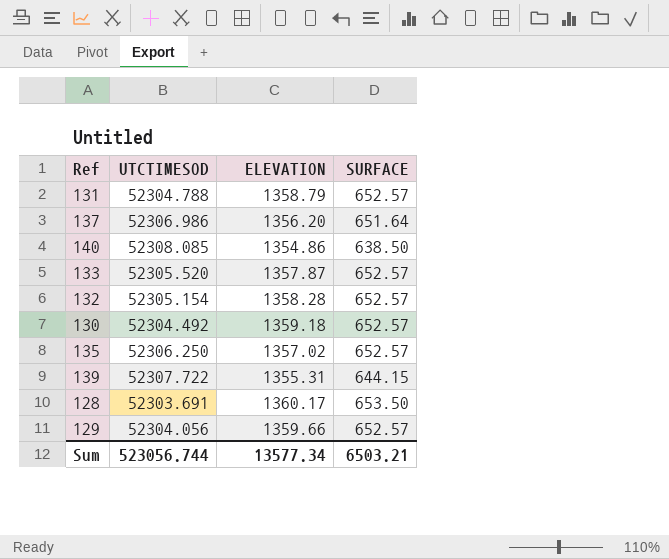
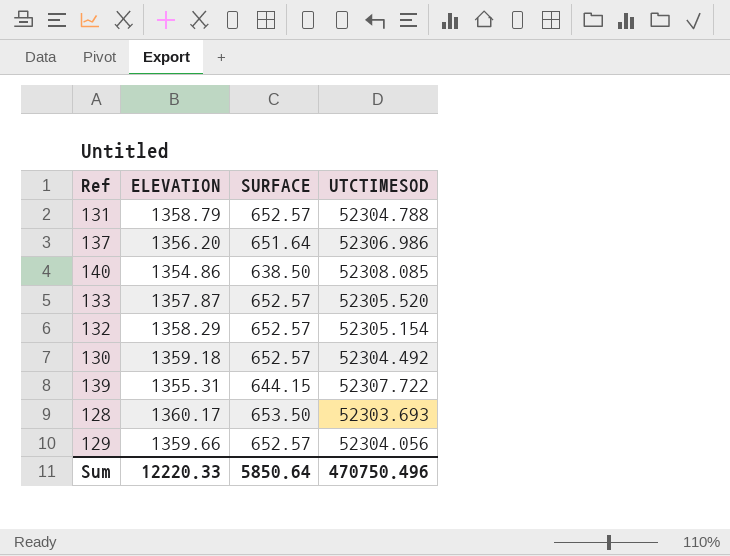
column UTCTIMESOD | position: 2 -> 4
row 135: 52306.250 | 1357.02 | 652.57 -> none
132 | ELEVATION: 1358.28 -> 1358.29
128 | UTCTIMESOD: 52303.691 -> 52303.693
Sum | ELEVATION: 13577.34 -> 12220.33
Sum | SURFACE: 6503.21 -> 5850.64
Sum | UTCTIMESOD: 523056.744 -> 470750.496

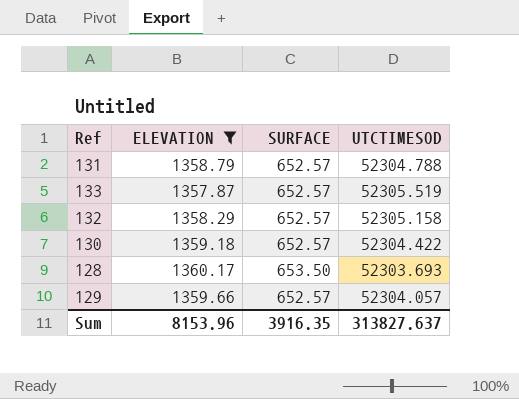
filter: none -> ELEVATION >= 1357.87
133 | UTCTIMESOD: 52305.520 -> 52305.519
132 | UTCTIMESOD: 52305.154 -> 52305.158
130 | UTCTIMESOD: 52304.492 -> 52304.422
129 | UTCTIMESOD: 52304.056 -> 52304.057
Sum | ELEVATION: 12220.33 -> 8153.96
Sum | SURFACE: 5850.64 -> 3916.35
Sum | UTCTIMESOD: 470750.496 -> 313827.637

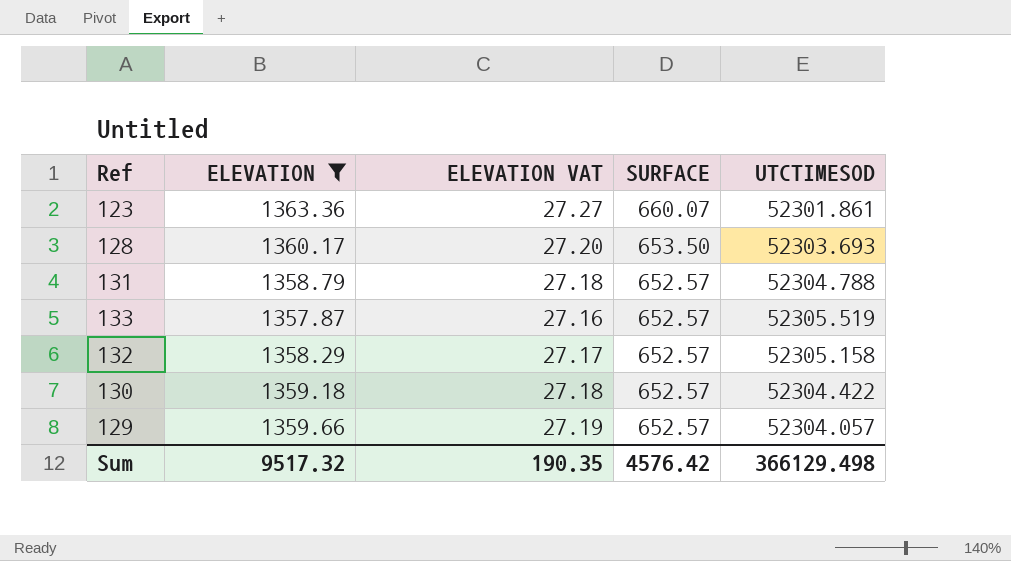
row order: none -> SURFACE descending
column ELEVATION VAT | formula: none -> [ELEVATION] * 0.02
row 123: none -> 1363.36 | 27.27 | 660.07 | 52301.861
Sum | ELEVATION: 8153.96 -> 9517.32
Sum | SURFACE: 3916.35 -> 4576.42
Sum | UTCTIMESOD: 313827.637 -> 366129.498

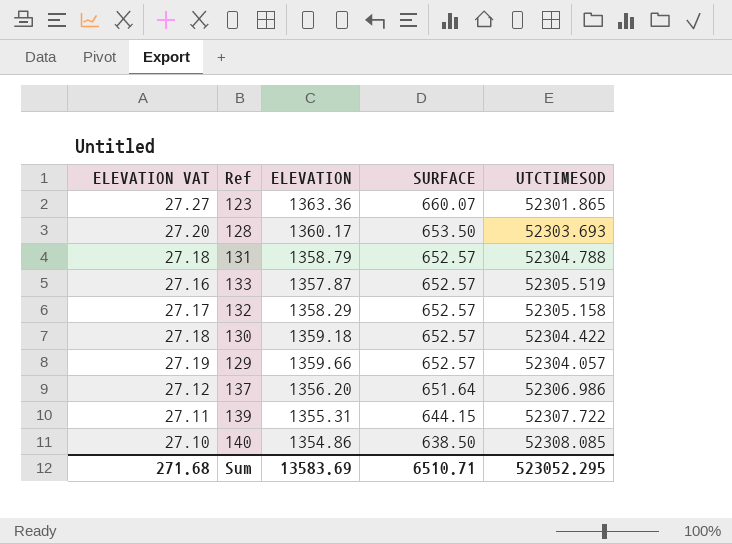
filter: ELEVATION >= 1357.87 -> none
column ELEVATION VAT | position: 3 -> 1
123 | UTCTIMESOD: 52301.861 -> 52301.865
Sum | ELEVATION VAT: 190.35 -> 271.68
Sum | ELEVATION: 9517.32 -> 13583.69
Sum | SURFACE: 4576.42 -> 6510.71
Sum | UTCTIMESOD: 366129.498 -> 523052.295

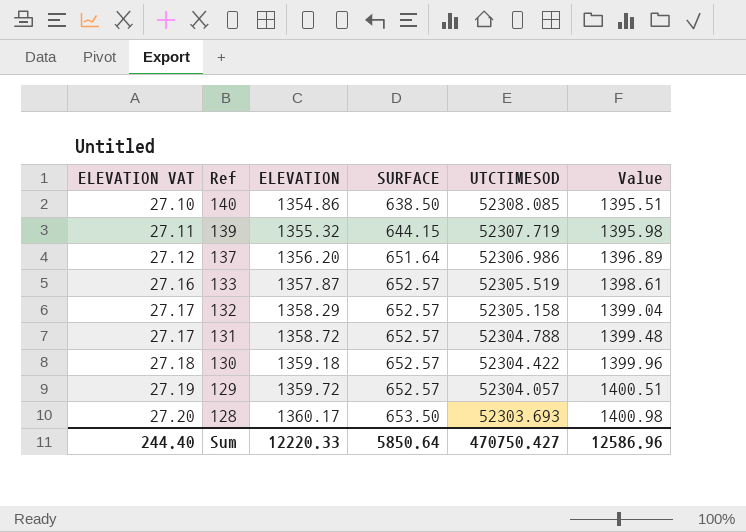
row order: SURFACE descending -> ELEVATION VAT ascending
column Value | formula: none -> [ELEVATION] * 1.03
row 123: 27.27 | 1363.36 | 660.07 | 52301.865 -> none
139 | ELEVATION: 1355.31 -> 1355.32
139 | UTCTIMESOD: 52307.722 -> 52307.719
131 | ELEVATION VAT: 27.18 -> 27.17
131 | ELEVATION: 1358.79 -> 1358.72
129 | ELEVATION: 1359.66 -> 1359.72
Sum | ELEVATION VAT: 271.68 -> 244.40
Sum | ELEVATION: 13583.69 -> 12220.33
Sum | SURFACE: 6510.71 -> 5850.64
Sum | UTCTIMESOD: 523052.295 -> 470750.427

